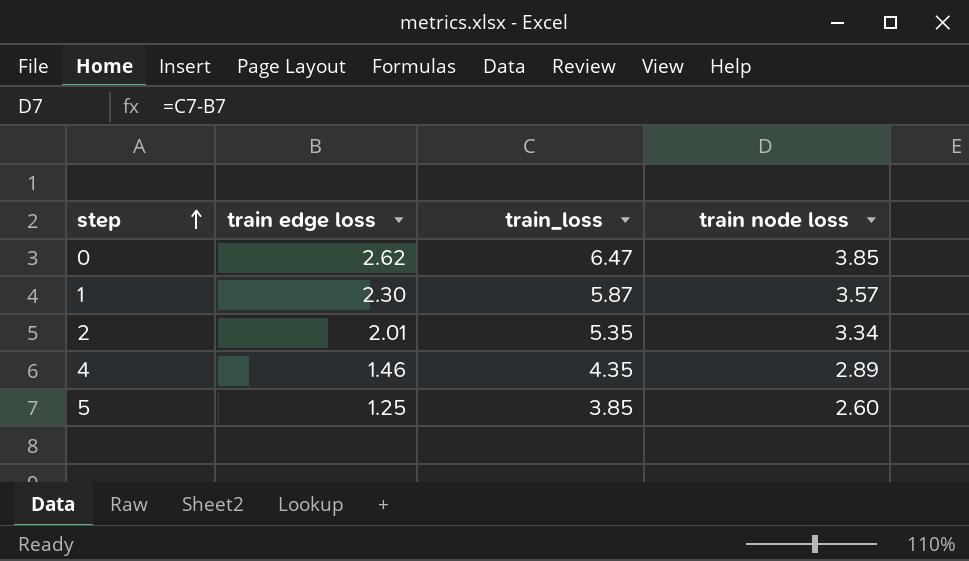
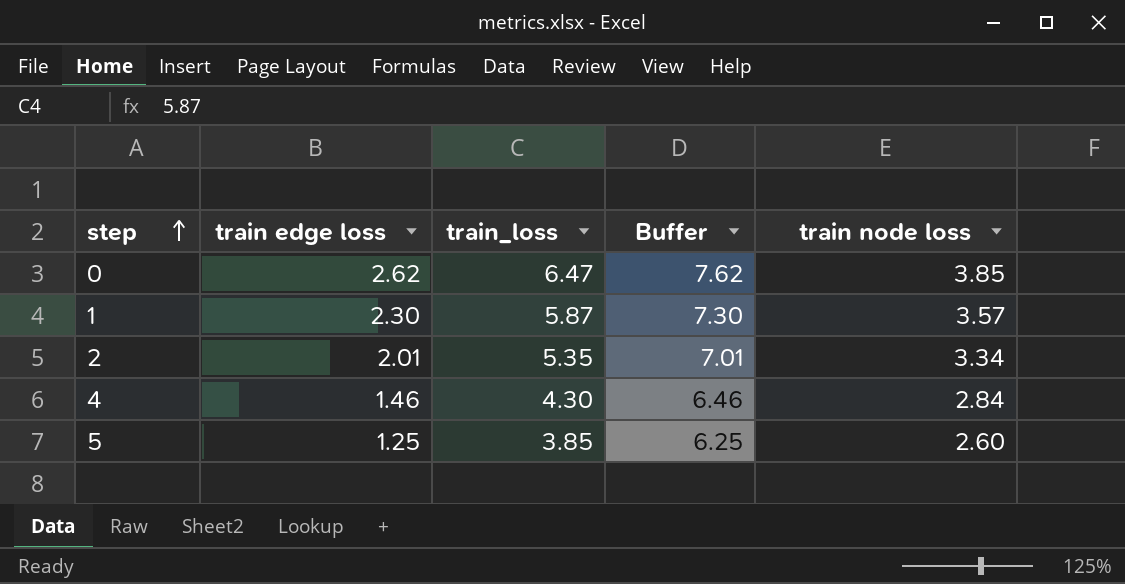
column Buffer | formula: none -> [train edge loss] + 5
4 | train_loss: 4.35 -> 4.30
4 | train node loss: 2.89 -> 2.84

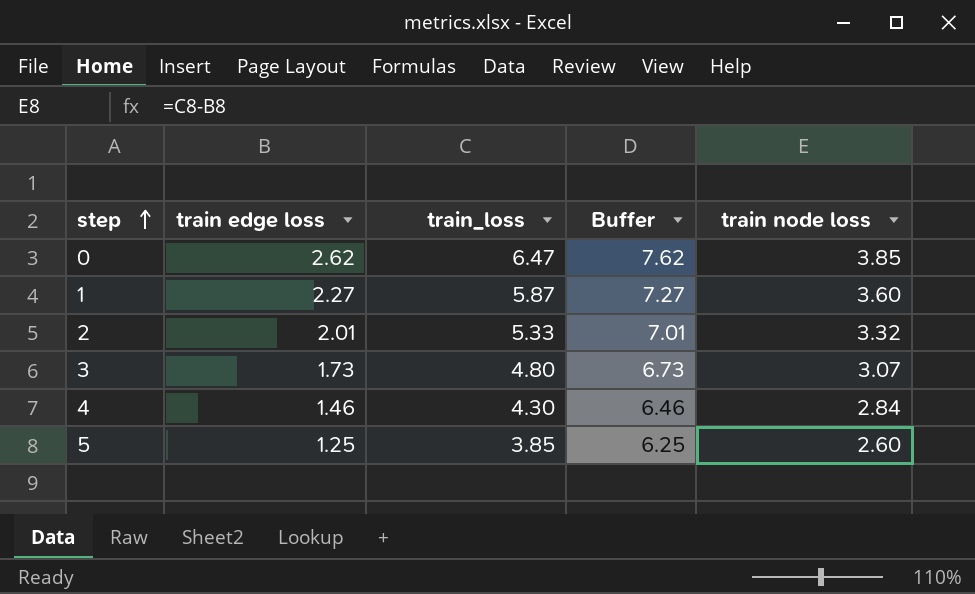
1 | train edge loss: 2.30 -> 2.27
1 | Buffer: 7.30 -> 7.27
1 | train node loss: 3.57 -> 3.60
2 | train_loss: 5.35 -> 5.33
2 | train node loss: 3.34 -> 3.32
row 3: none -> 1.73 | 4.80 | 6.73 | 3.07

